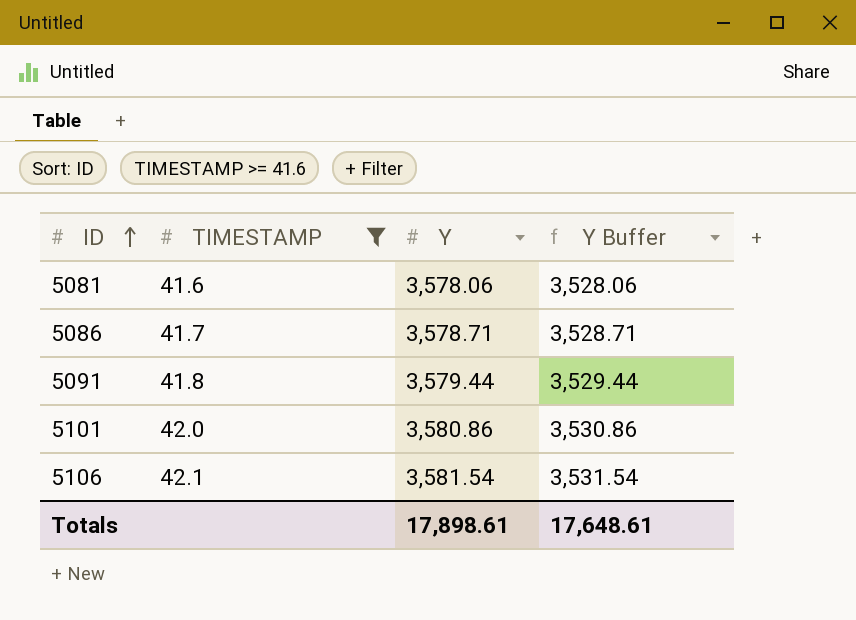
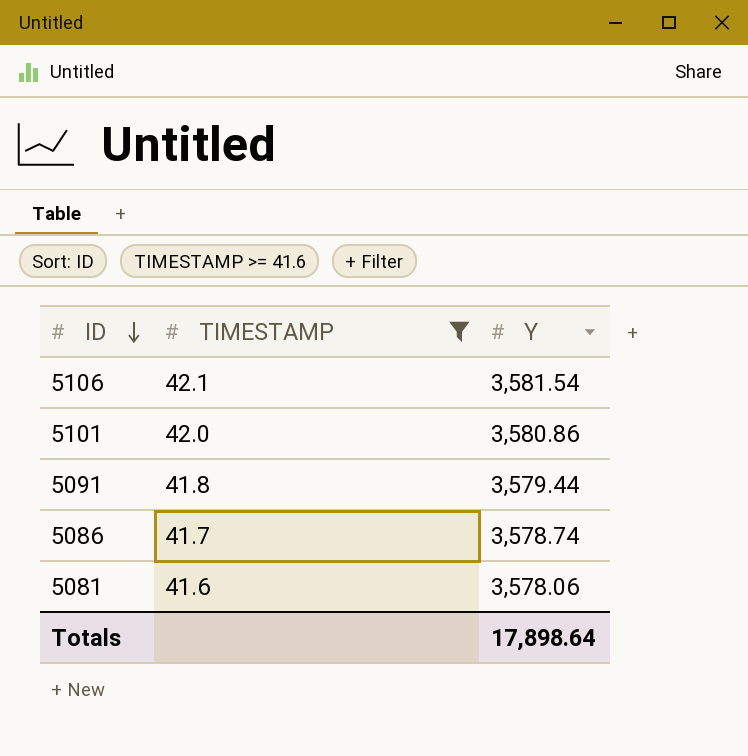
row order: ID ascending -> ID descending
column Y Buffer | formula: [Y] - 50 -> none
5086 | Y: 3,578.71 -> 3,578.74
Totals | Y: 17,898.61 -> 17,898.64

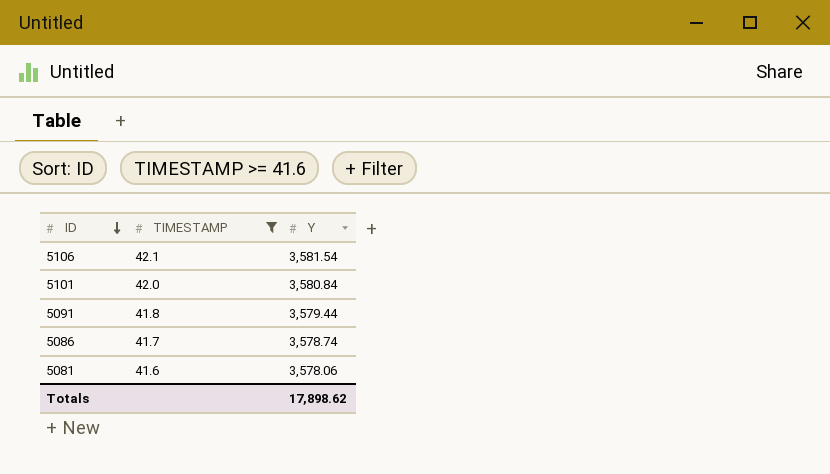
5101 | Y: 3,580.86 -> 3,580.84
Totals | Y: 17,898.64 -> 17,898.62

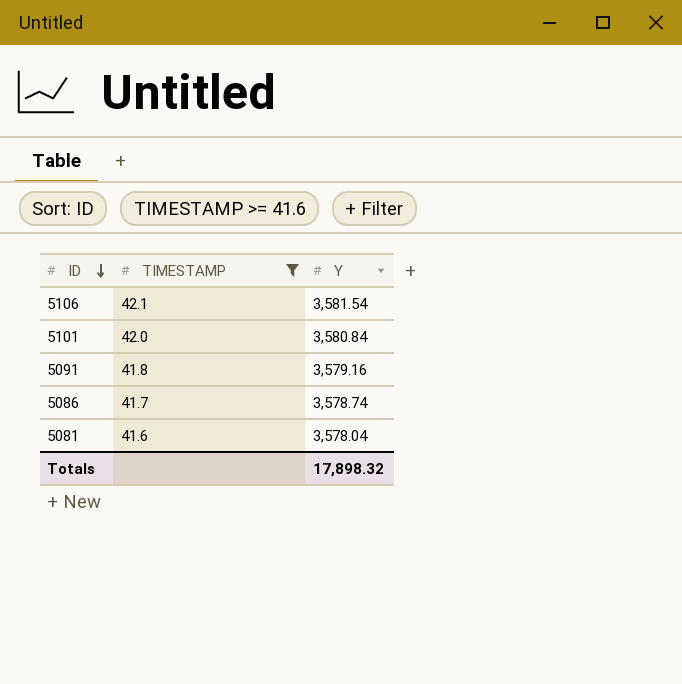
5091 | Y: 3,579.44 -> 3,579.16
5081 | Y: 3,578.06 -> 3,578.04
Totals | Y: 17,898.62 -> 17,898.32

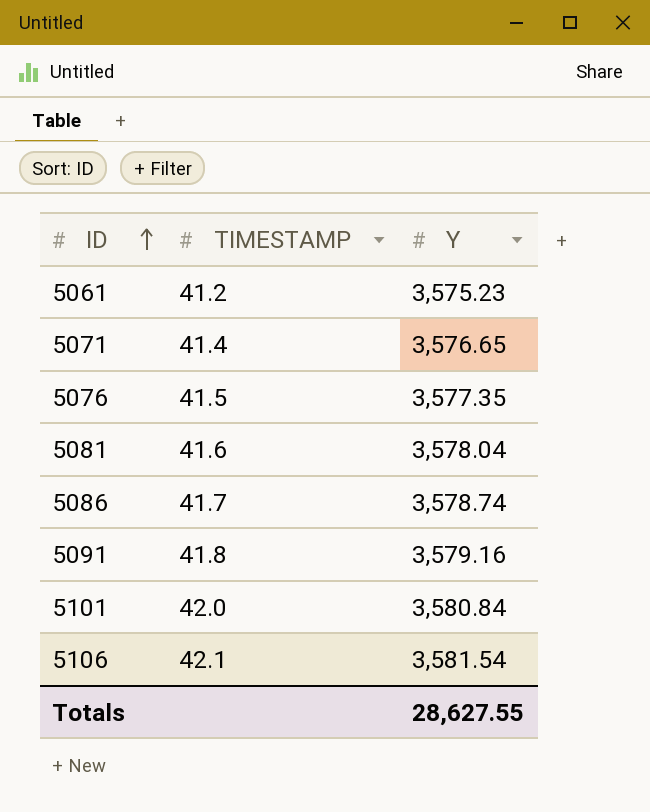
filter: TIMESTAMP >= 41.6 -> none
row order: ID descending -> ID ascending
Totals | Y: 17,898.32 -> 28,627.55

